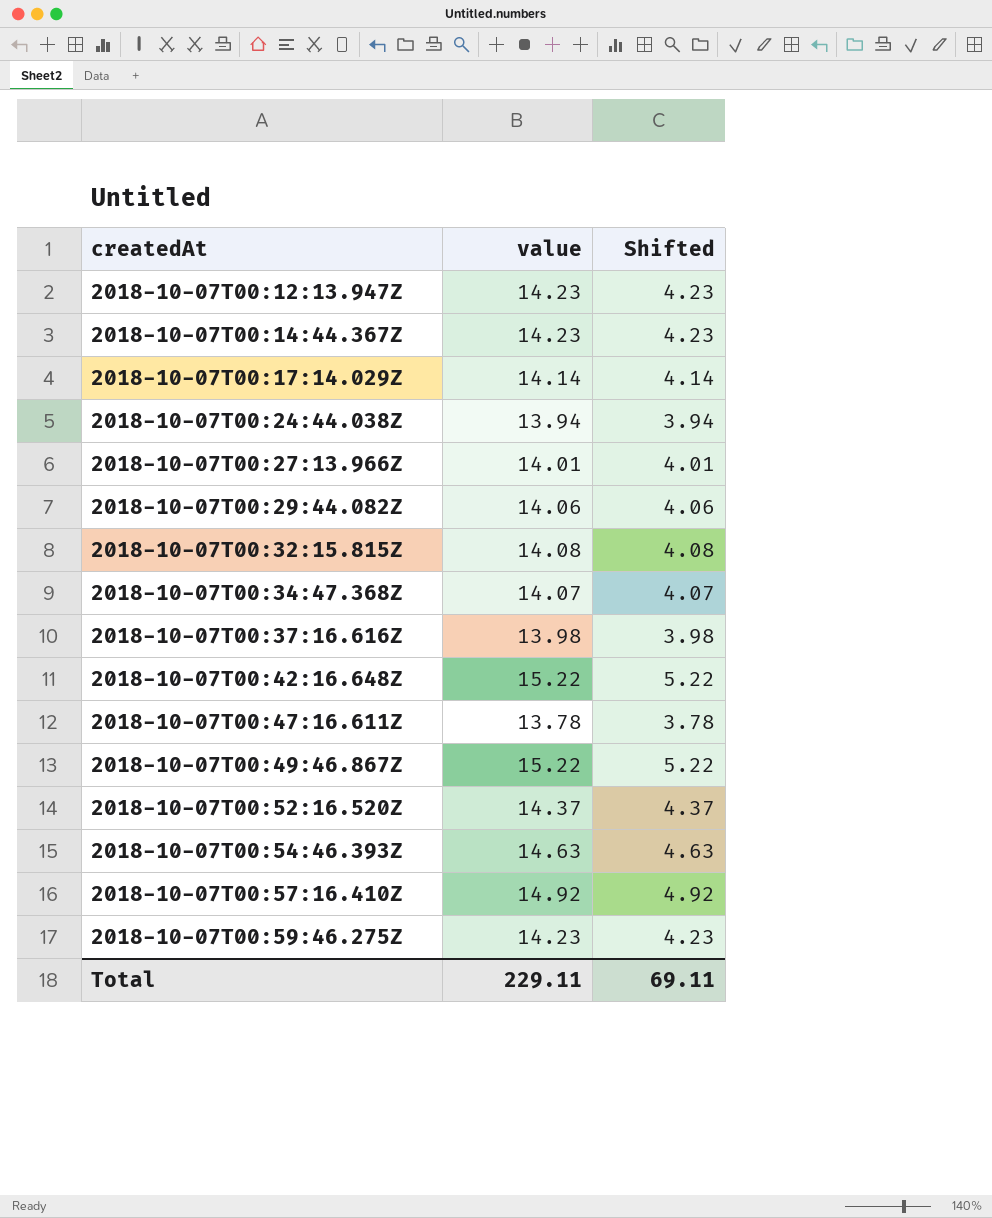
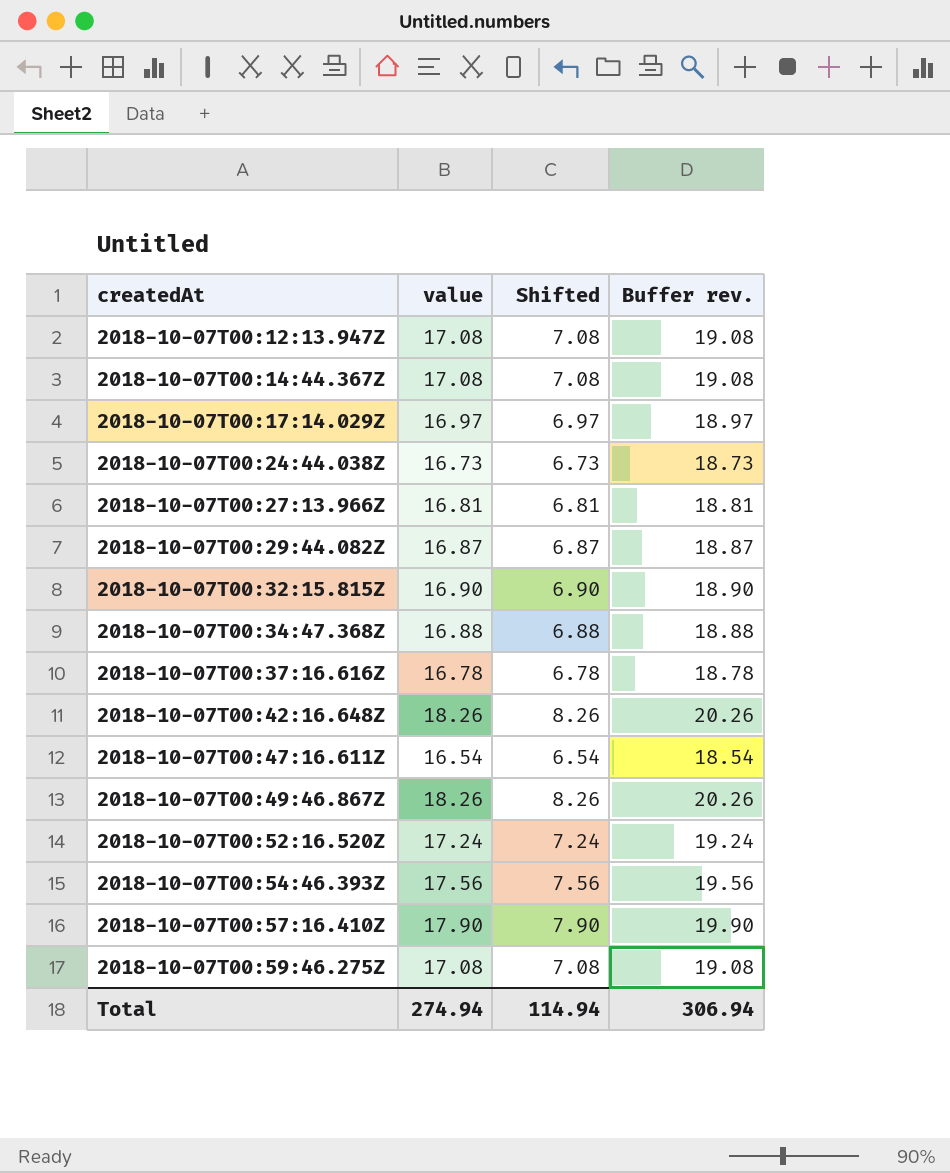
column Buffer rev. | formula: none -> [value] + 2
2018-10-07T00:12:13.947Z | value: 14.23 -> 17.08
2018-10-07T00:12:13.947Z | Shifted: 4.23 -> 7.08
2018-10-07T00:14:44.367Z | value: 14.23 -> 17.08
2018-10-07T00:14:44.367Z | Shifted: 4.23 -> 7.08
2018-10-07T00:17:14.029Z | value: 14.14 -> 16.97
2018-10-07T00:17:14.029Z | Shifted: 4.14 -> 6.97
2018-10-07T00:24:44.038Z | value: 13.94 -> 16.73
2018-10-07T00:24:44.038Z | Shifted: 3.94 -> 6.73
2018-10-07T00:27:13.966Z | value: 14.01 -> 16.81
2018-10-07T00:27:13.966Z | Shifted: 4.01 -> 6.81
2018-10-07T00:29:44.082Z | value: 14.06 -> 16.87
2018-10-07T00:29:44.082Z | Shifted: 4.06 -> 6.87
2018-10-07T00:32:15.815Z | value: 14.08 -> 16.90
2018-10-07T00:32:15.815Z | Shifted: 4.08 -> 6.90
2018-10-07T00:34:47.368Z | value: 14.07 -> 16.88
2018-10-07T00:34:47.368Z | Shifted: 4.07 -> 6.88
2018-10-07T00:37:16.616Z | value: 13.98 -> 16.78
2018-10-07T00:37:16.616Z | Shifted: 3.98 -> 6.78
2018-10-07T00:42:16.648Z | value: 15.22 -> 18.26
2018-10-07T00:42:16.648Z | Shifted: 5.22 -> 8.26
2018-10-07T00:47:16.611Z | value: 13.78 -> 16.54
2018-10-07T00:47:16.611Z | Shifted: 3.78 -> 6.54
2018-10-07T00:49:46.867Z | value: 15.22 -> 18.26
2018-10-07T00:49:46.867Z | Shifted: 5.22 -> 8.26
2018-10-07T00:52:16.520Z | value: 14.37 -> 17.24
2018-10-07T00:52:16.520Z | Shifted: 4.37 -> 7.24
2018-10-07T00:54:46.393Z | value: 14.63 -> 17.56
2018-10-07T00:54:46.393Z | Shifted: 4.63 -> 7.56
2018-10-07T00:57:16.410Z | value: 14.92 -> 17.90
2018-10-07T00:57:16.410Z | Shifted: 4.92 -> 7.90
2018-10-07T00:59:46.275Z | value: 14.23 -> 17.08
2018-10-07T00:59:46.275Z | Shifted: 4.23 -> 7.08
Total | value: 229.11 -> 274.94
Total | Shifted: 69.11 -> 114.94

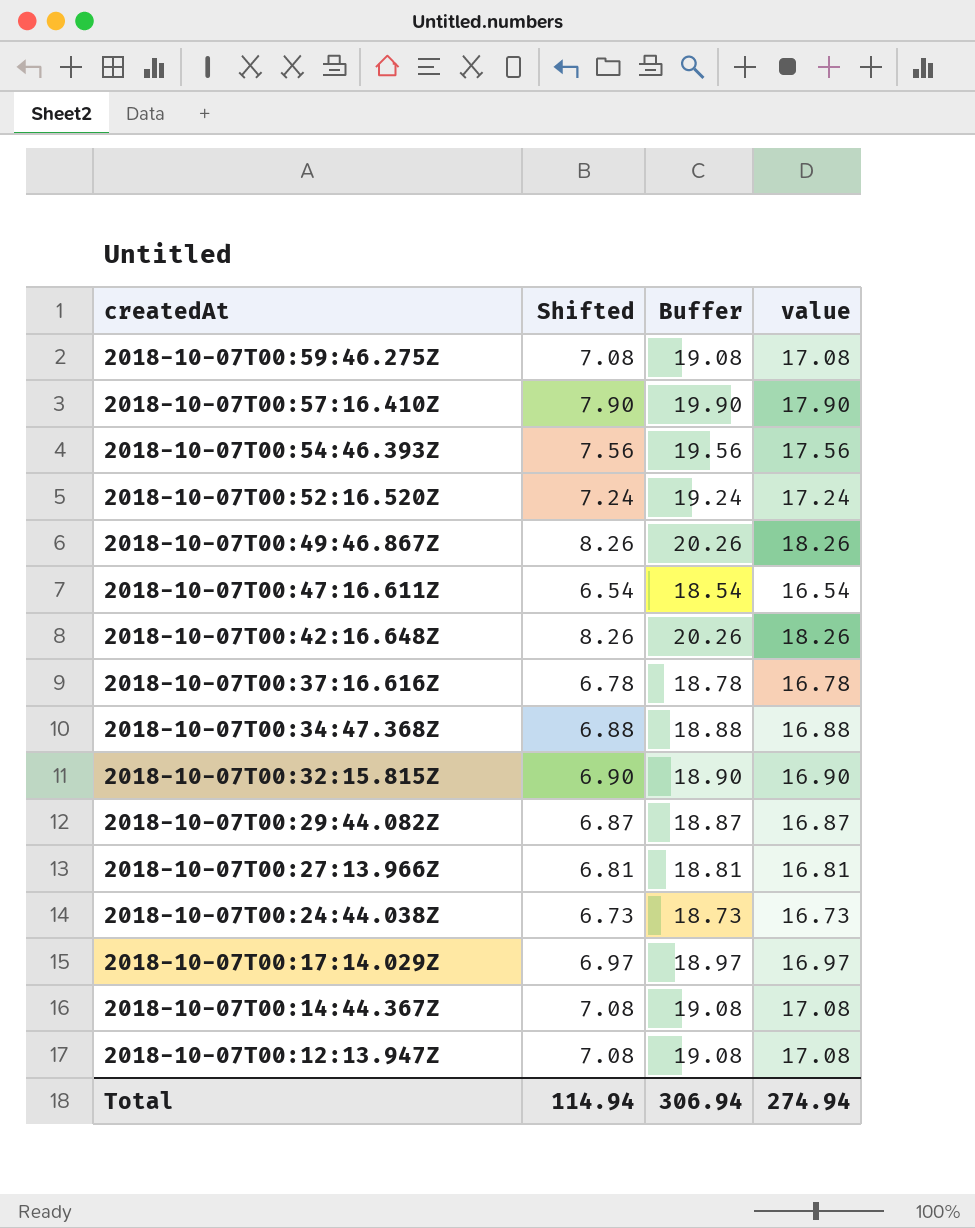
row order: createdAt ascending -> createdAt descending
column name: Buffer rev. -> Buffer
column value | position: 2 -> 4

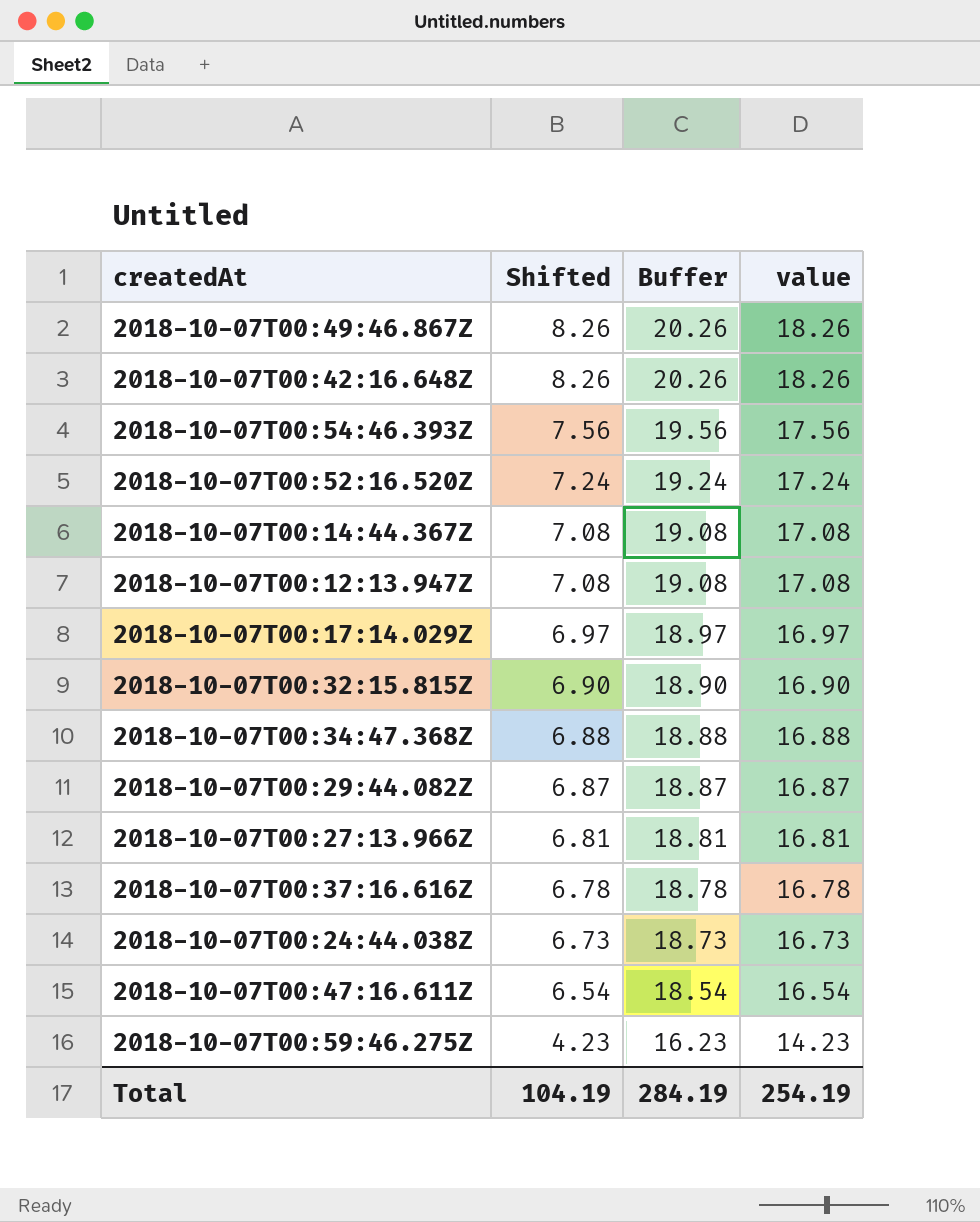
row order: createdAt descending -> Shifted descending
row 2018-10-07T00:57:16.410Z: 7.90 | 19.90 | 17.90 -> none
2018-10-07T00:59:46.275Z | Shifted: 7.08 -> 4.23
2018-10-07T00:59:46.275Z | Buffer: 19.08 -> 16.23
2018-10-07T00:59:46.275Z | value: 17.08 -> 14.23
Total | Shifted: 114.94 -> 104.19
Total | Buffer: 306.94 -> 284.19
Total | value: 274.94 -> 254.19

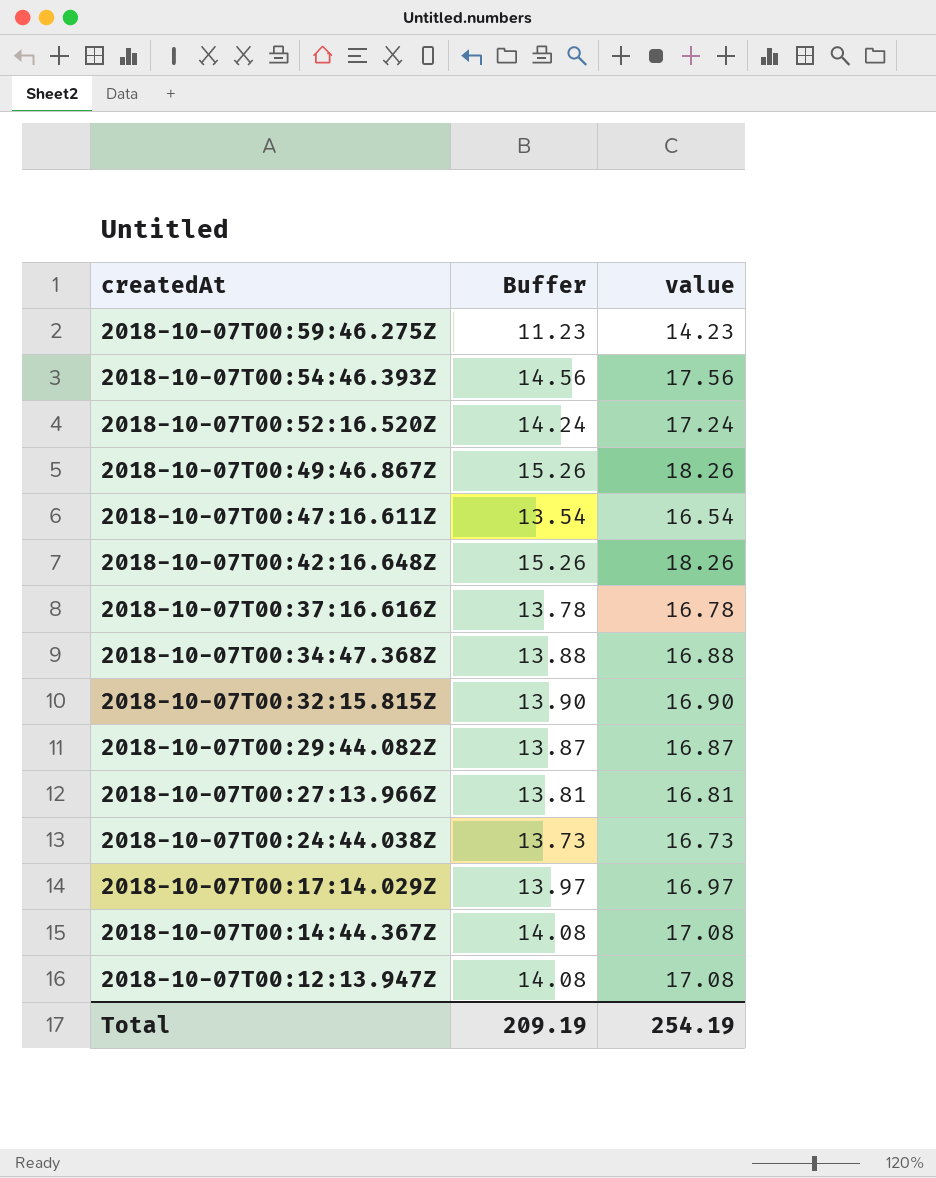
row order: Shifted descending -> createdAt descending
column Shifted | formula: [value] - 10 -> none
column Buffer | formula: [value] + 2 -> [value] - 3
Total | Buffer: 284.19 -> 209.19

